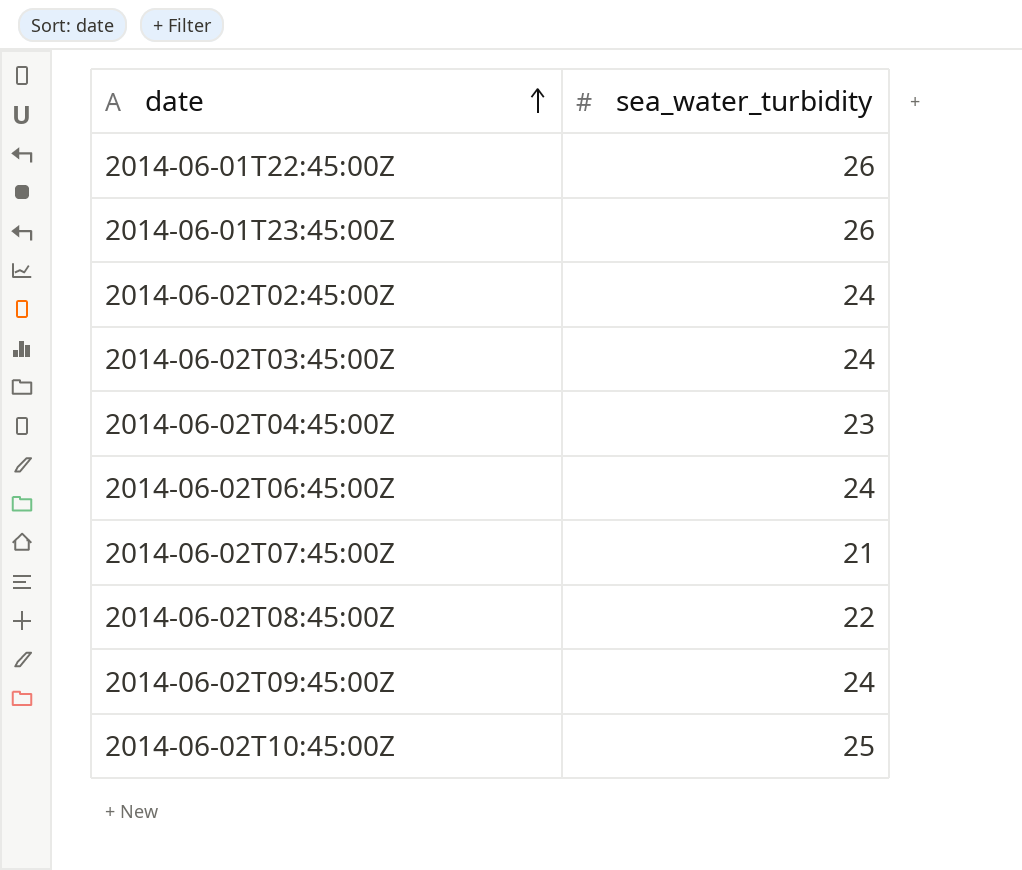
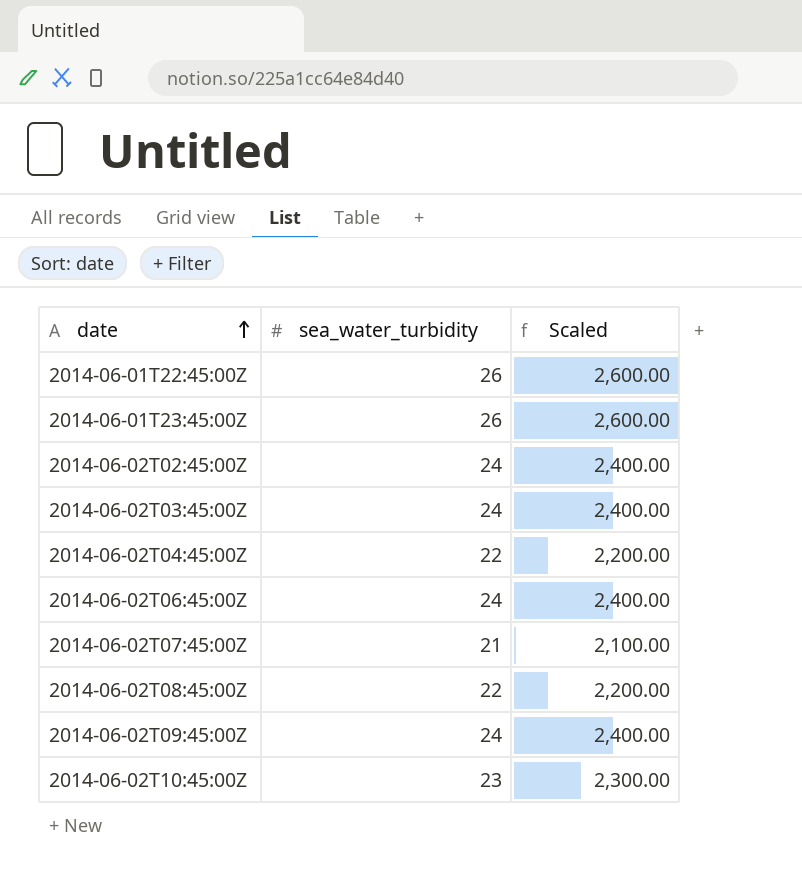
column Scaled | formula: none -> [sea_water_turbidity] * 100
2014-06-02T04:45:00Z | sea_water_turbidity: 23 -> 22
2014-06-02T10:45:00Z | sea_water_turbidity: 25 -> 23

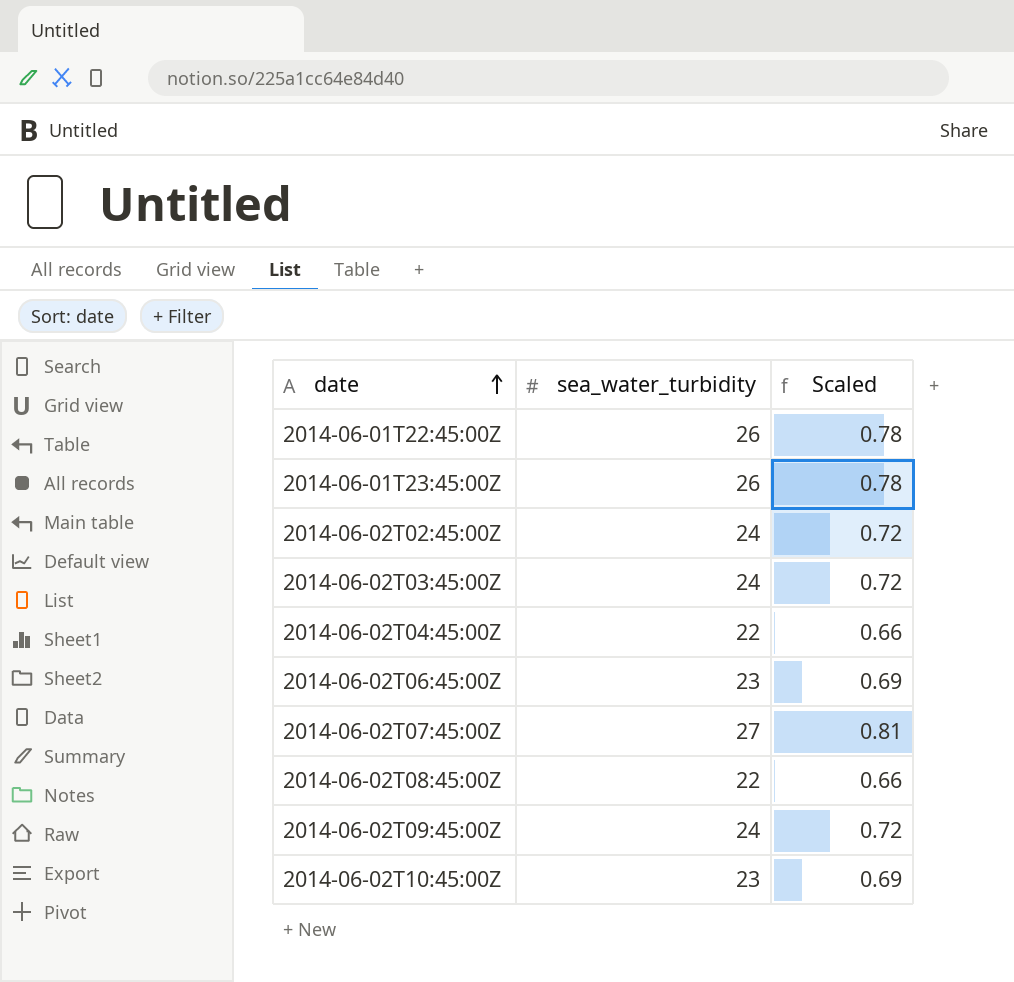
column Scaled | formula: [sea_water_turbidity] * 100 -> [sea_water_turbidity] * 0.03
2014-06-02T06:45:00Z | sea_water_turbidity: 24 -> 23
2014-06-02T07:45:00Z | sea_water_turbidity: 21 -> 27

